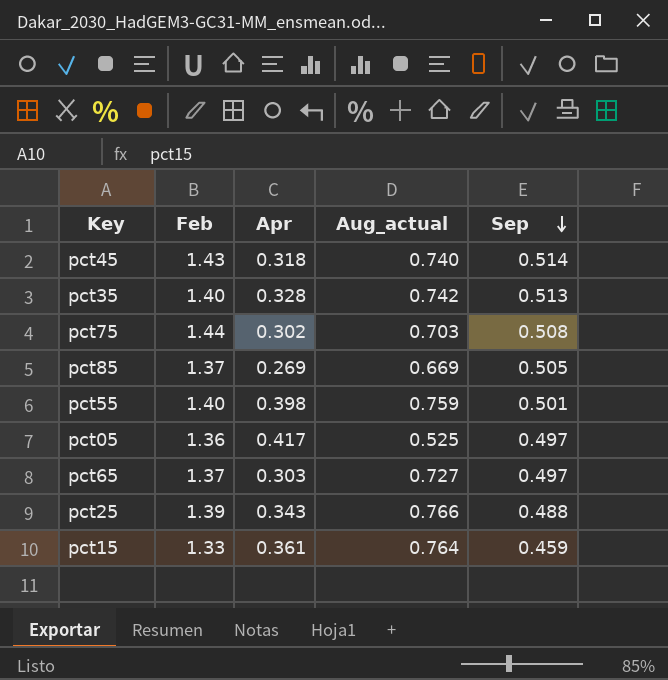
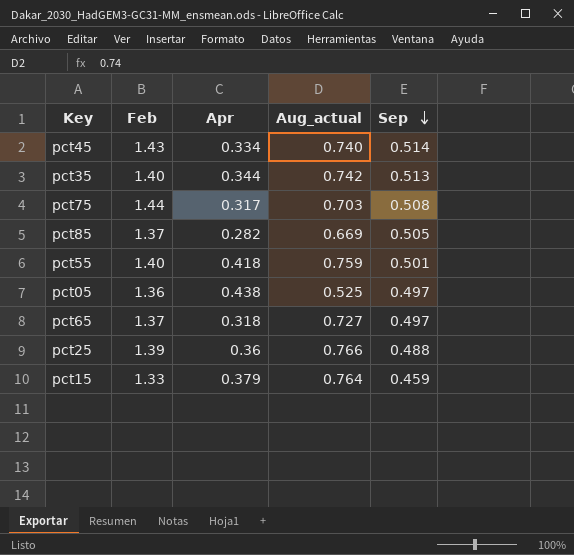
pct45 | Apr: 0.318 -> 0.334
pct35 | Apr: 0.328 -> 0.344
pct75 | Apr: 0.302 -> 0.317
pct85 | Apr: 0.269 -> 0.282
pct55 | Apr: 0.398 -> 0.418
pct05 | Apr: 0.417 -> 0.438
pct65 | Apr: 0.303 -> 0.318
pct25 | Apr: 0.343 -> 0.36
pct15 | Apr: 0.361 -> 0.379

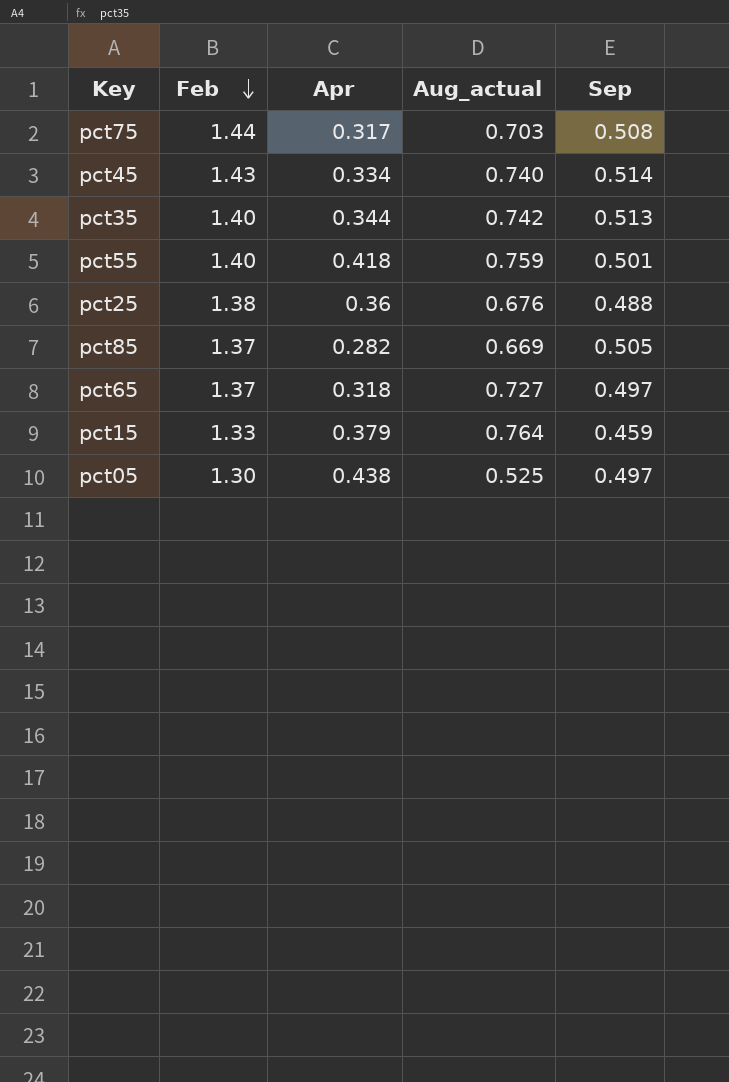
row order: Sep descending -> Feb descending
pct25 | Feb: 1.39 -> 1.38
pct25 | Aug_actual: 0.766 -> 0.676
pct05 | Feb: 1.36 -> 1.30

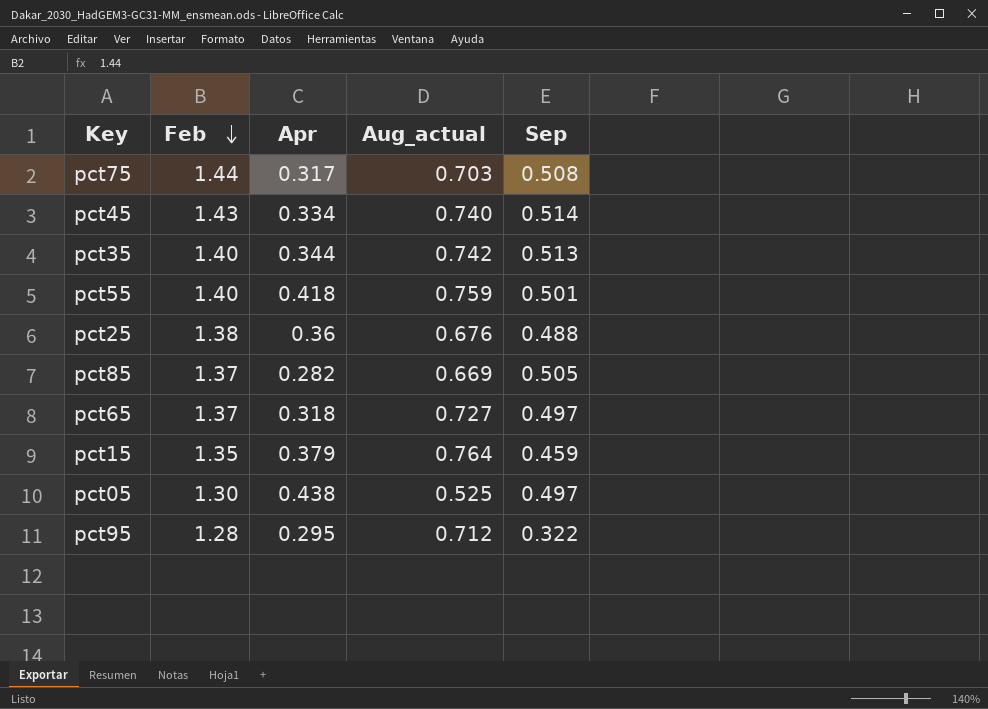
pct15 | Feb: 1.33 -> 1.35
row pct95: none -> 1.28 | 0.295 | 0.712 | 0.322

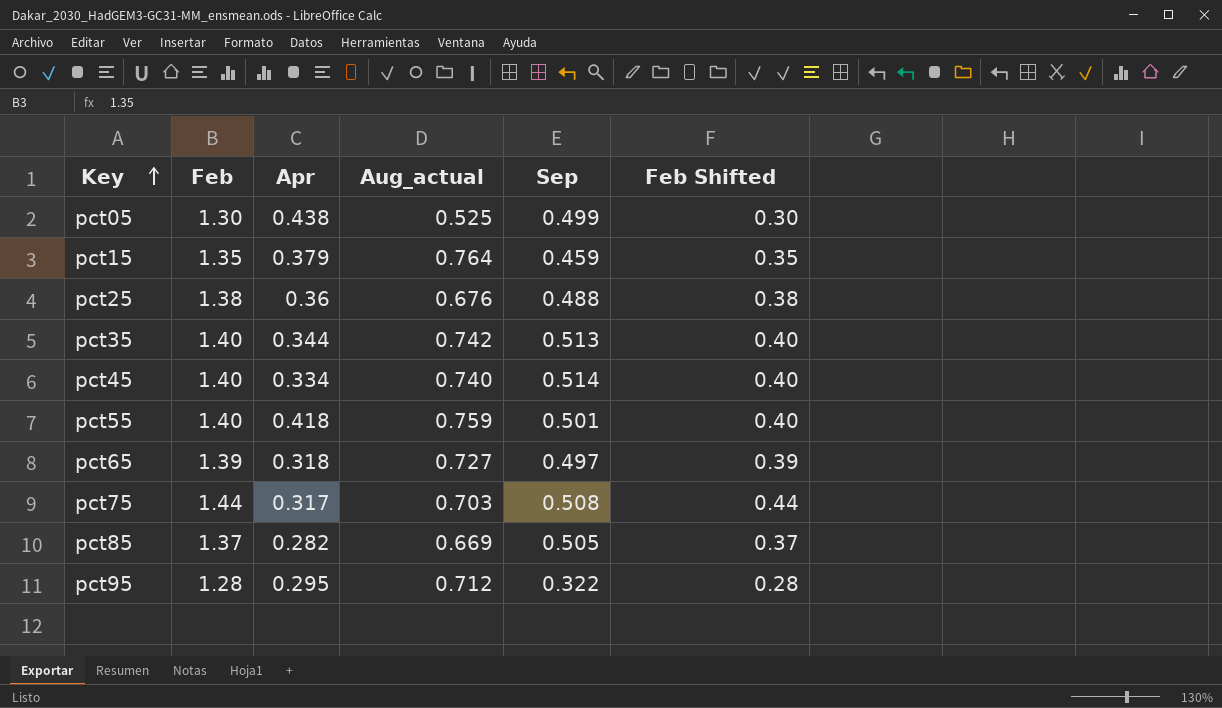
row order: Feb descending -> Key ascending
column Feb Shifted | formula: none -> [Feb] - 1
pct05 | Sep: 0.497 -> 0.499
pct45 | Feb: 1.43 -> 1.40
pct65 | Feb: 1.37 -> 1.39

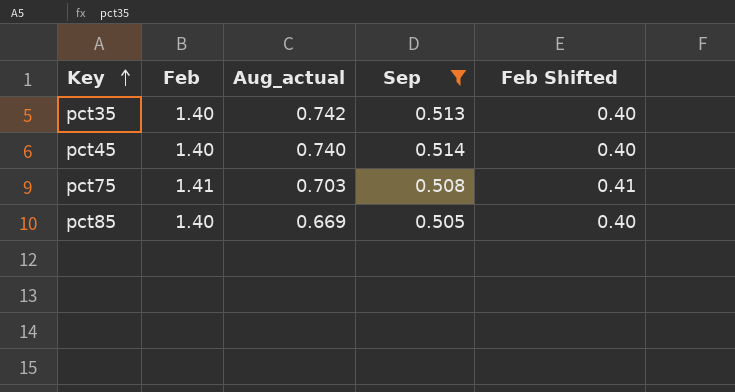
filter: none -> Sep >= 0.505
column Apr | position: 3 -> none
pct75 | Feb: 1.44 -> 1.41
pct75 | Feb Shifted: 0.44 -> 0.41
pct85 | Feb: 1.37 -> 1.40
pct85 | Feb Shifted: 0.37 -> 0.40

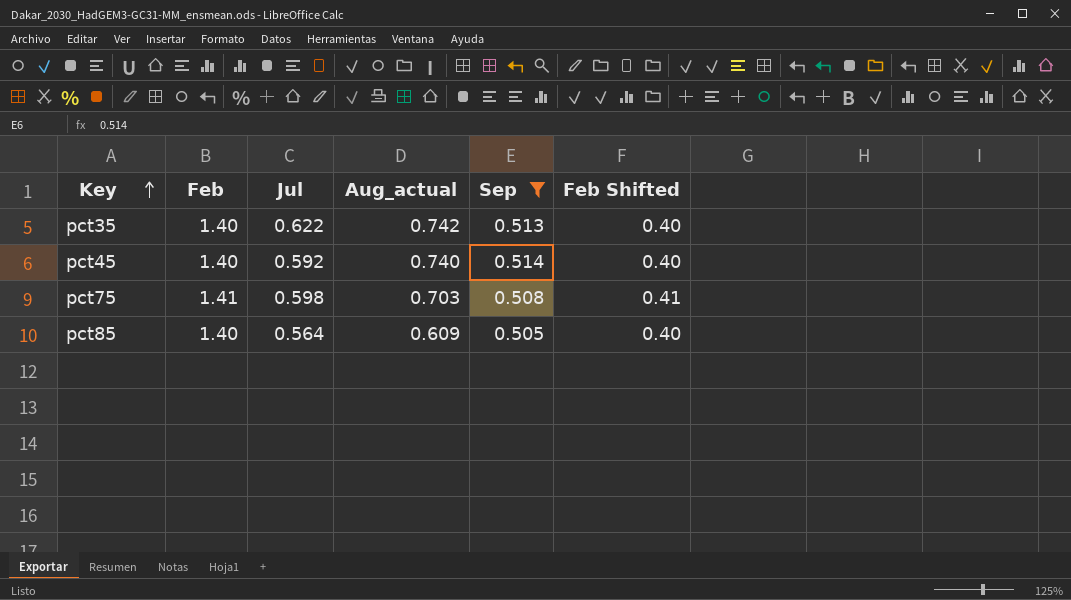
column Jul | position: none -> 3
pct85 | Aug_actual: 0.669 -> 0.609

